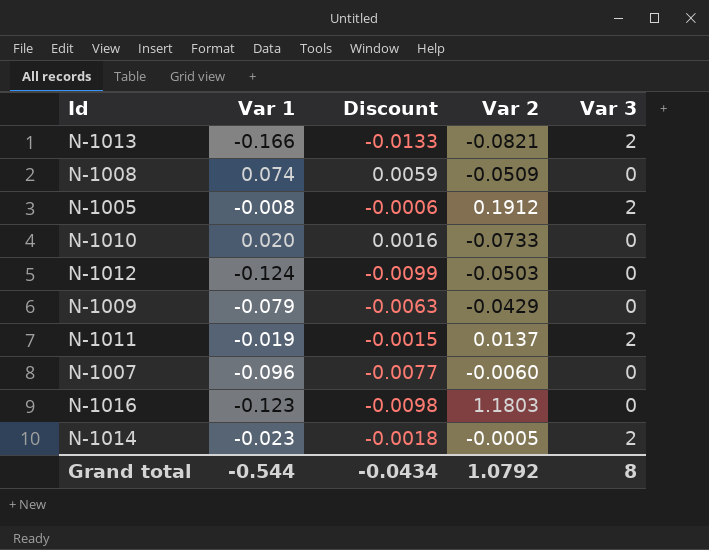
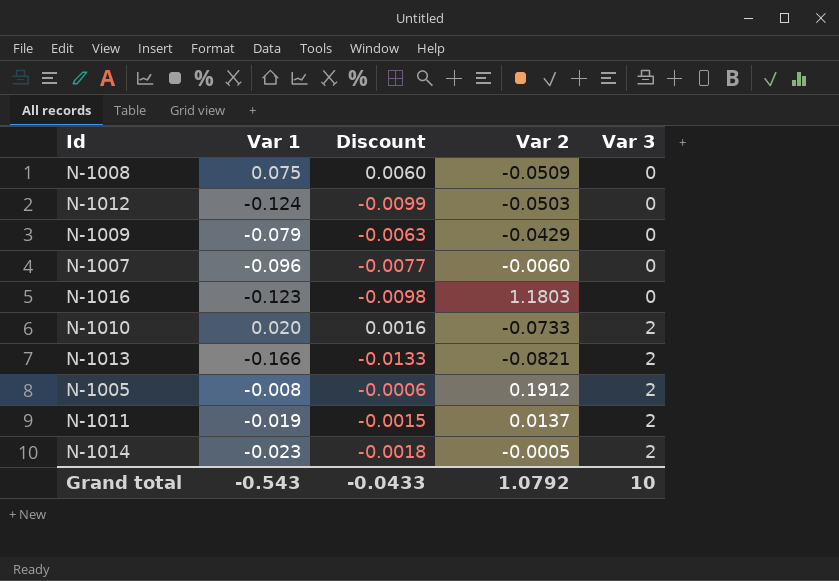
row order: none -> Var 3 ascending
N-1008 | Var 1: 0.074 -> 0.075
N-1008 | Discount: 0.0059 -> 0.0060
N-1010 | Var 3: 0 -> 2
Grand total | Var 1: -0.544 -> -0.543
Grand total | Discount: -0.0434 -> -0.0433
Grand total | Var 3: 8 -> 10

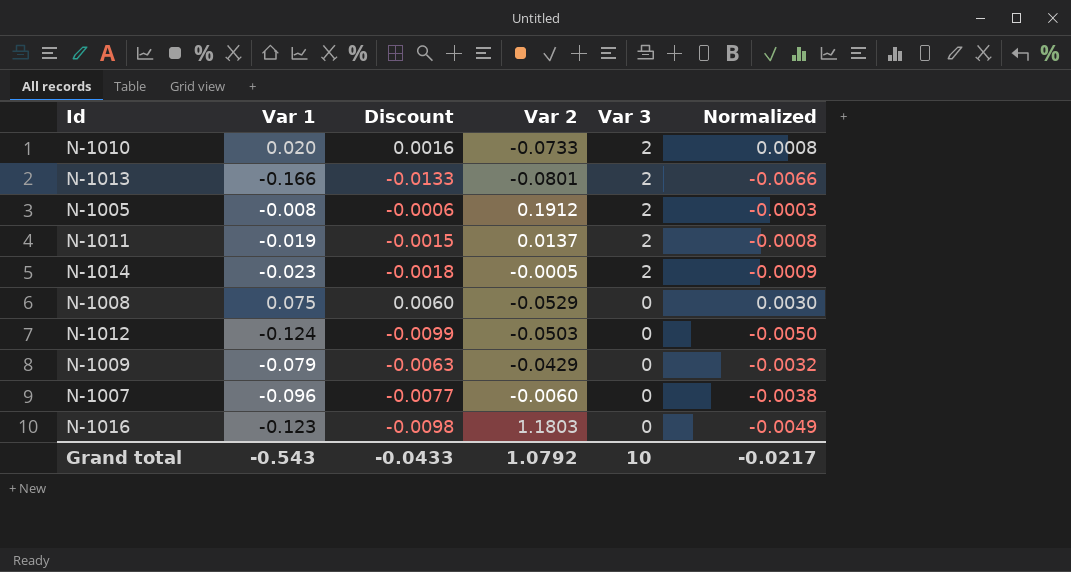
row order: Var 3 ascending -> Var 3 descending
column Normalized | formula: none -> [Var 1] * 0.04
N-1013 | Var 2: -0.0821 -> -0.0801
N-1008 | Var 2: -0.0509 -> -0.0529

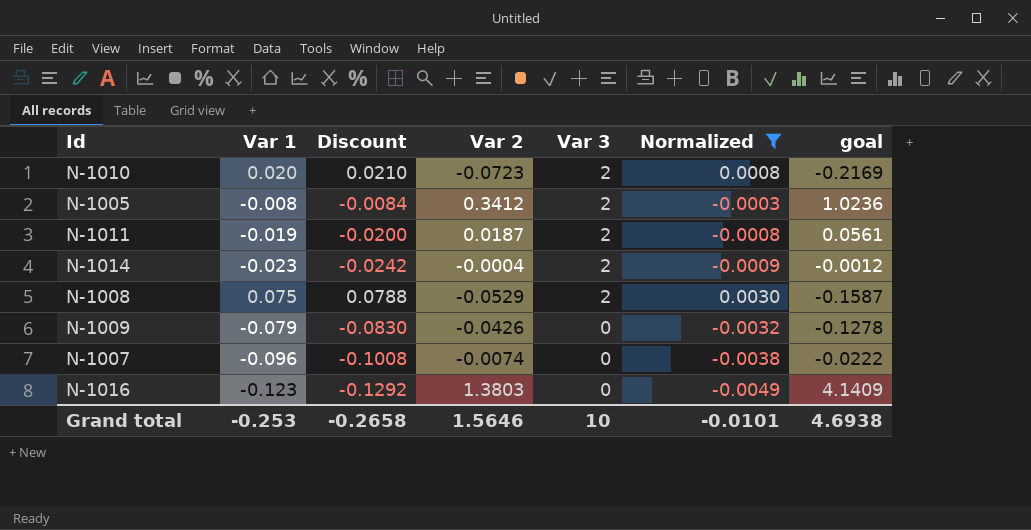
filter: none -> Normalized >= -0.0049
column Discount | formula: [Var 1] * 0.08 -> [Var 1] * 1.05
column goal | formula: none -> [Var 2] * 3
N-1010 | Var 2: -0.0733 -> -0.0723
N-1005 | Var 2: 0.1912 -> 0.3412
N-1011 | Var 2: 0.0137 -> 0.0187
N-1014 | Var 2: -0.0005 -> -0.0004
N-1008 | Var 3: 0 -> 2
N-1009 | Var 2: -0.0429 -> -0.0426
N-1007 | Var 2: -0.0060 -> -0.0074
N-1016 | Var 2: 1.1803 -> 1.3803
Grand total | Var 1: -0.543 -> -0.253
Grand total | Discount: -0.0433 -> -0.2658
Grand total | Var 2: 1.0792 -> 1.5646
Grand total | Normalized: -0.0217 -> -0.0101

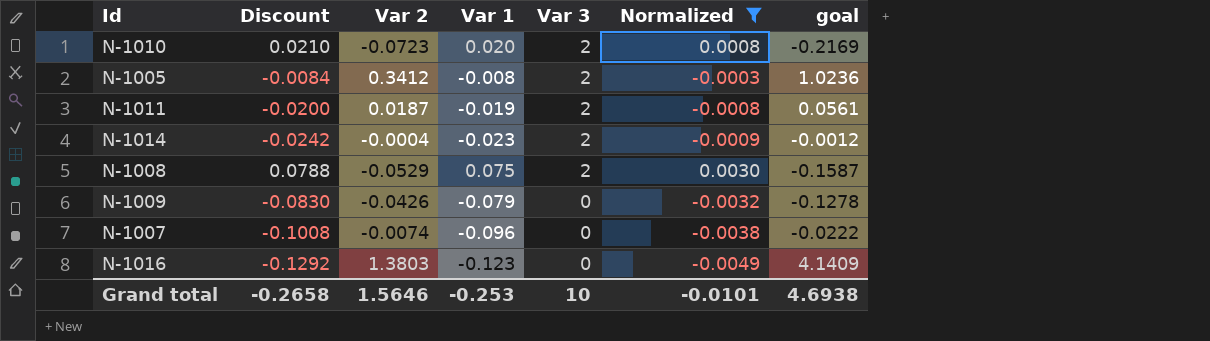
column Var 1 | position: 2 -> 4

